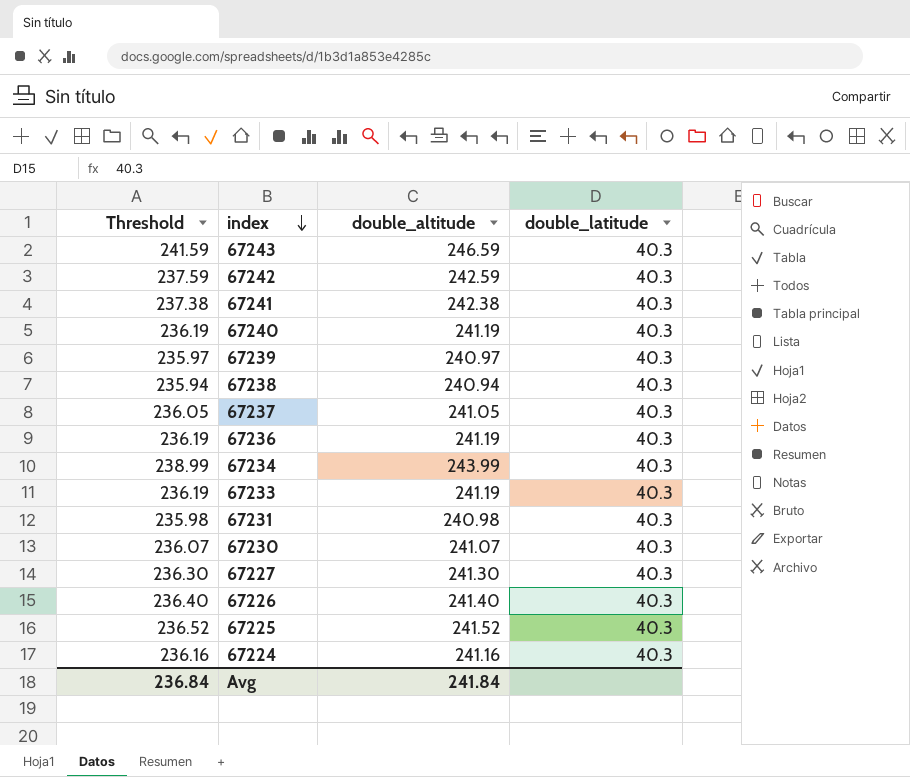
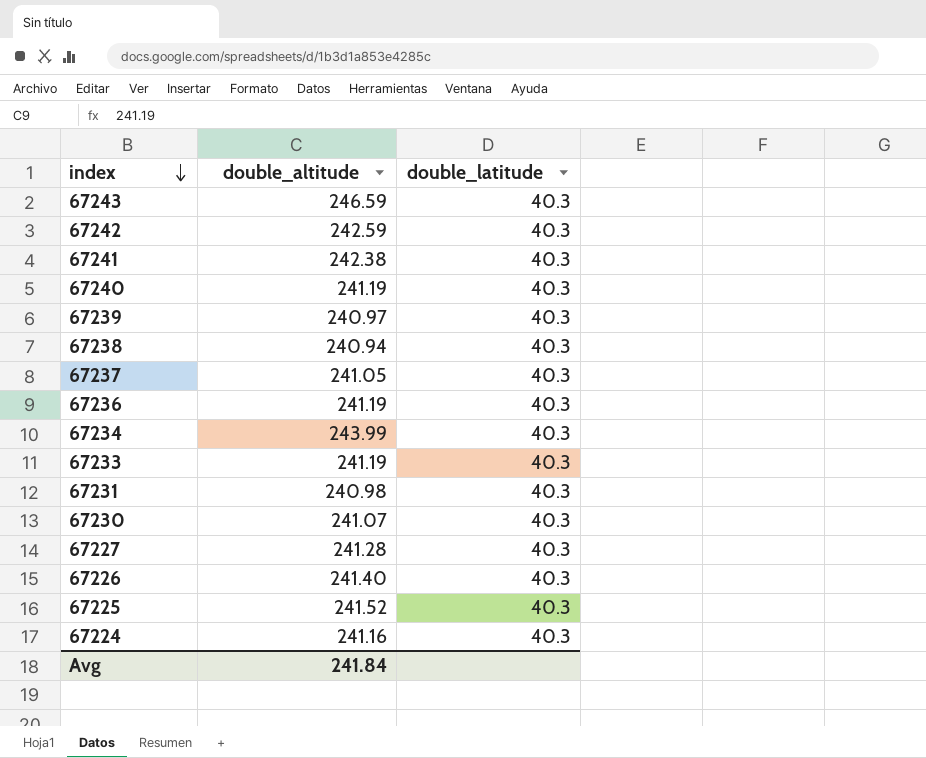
column Threshold | formula: [double_altitude] - 5 -> none
67227 | double_altitude: 241.30 -> 241.28

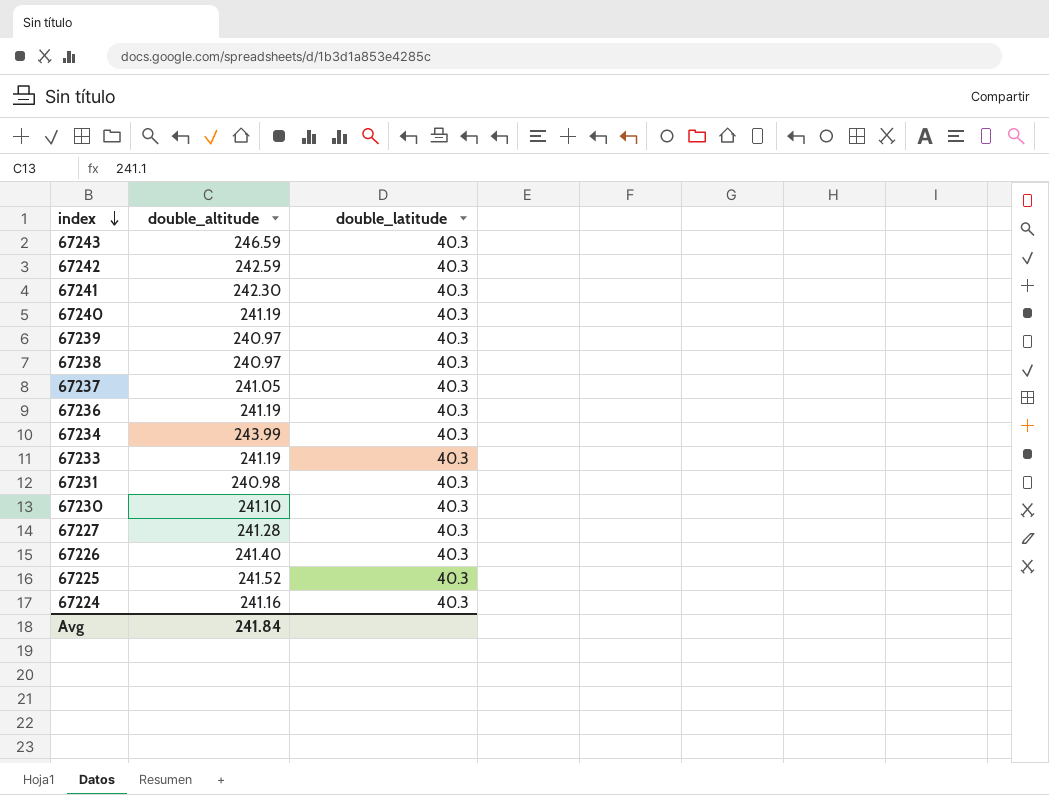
67241 | double_altitude: 242.38 -> 242.30
67238 | double_altitude: 240.94 -> 240.97
67230 | double_altitude: 241.07 -> 241.10

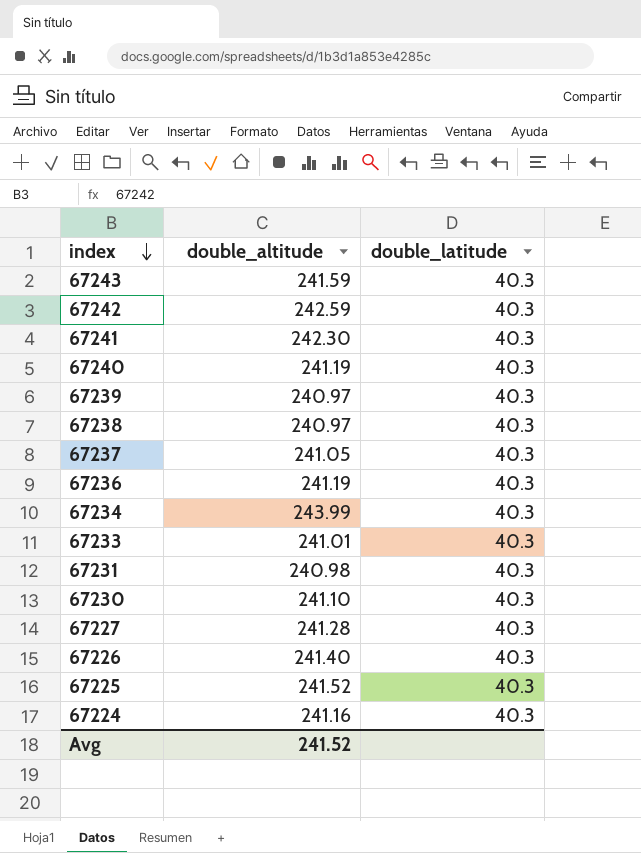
67243 | double_altitude: 246.59 -> 241.59
67233 | double_altitude: 241.19 -> 241.01
Avg | double_altitude: 241.84 -> 241.52

